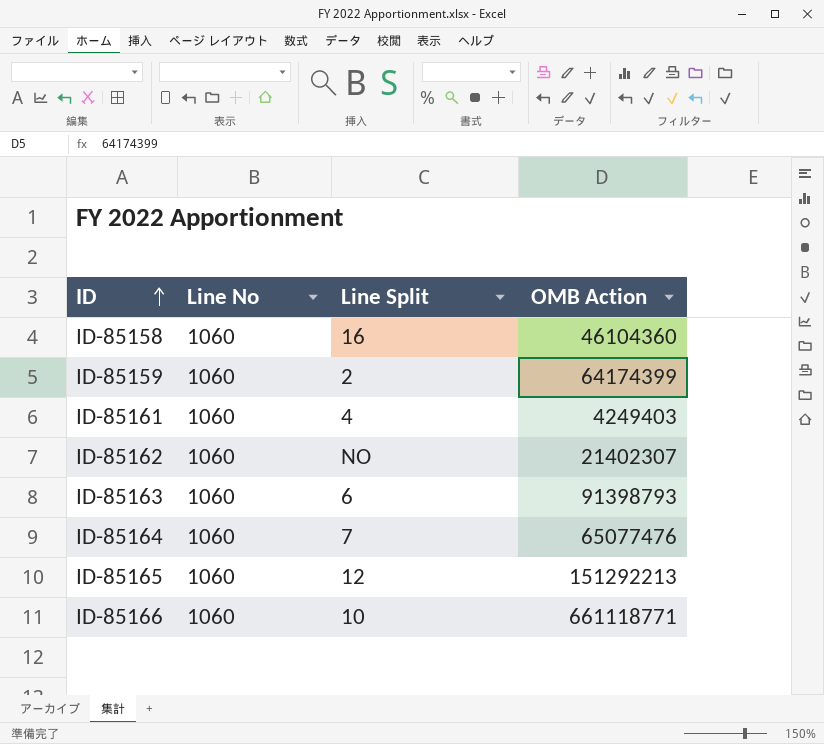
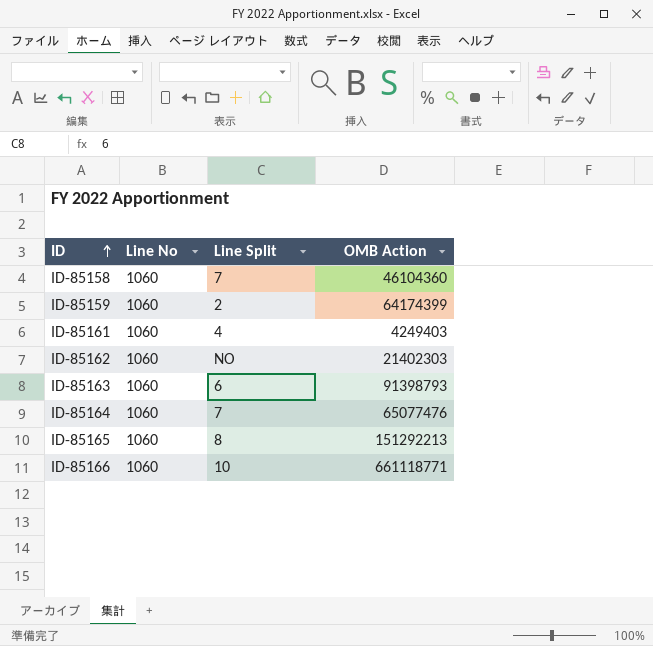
ID-85158 | Line Split: 16 -> 7
ID-85162 | OMB Action: 21402307 -> 21402303
ID-85165 | Line Split: 12 -> 8

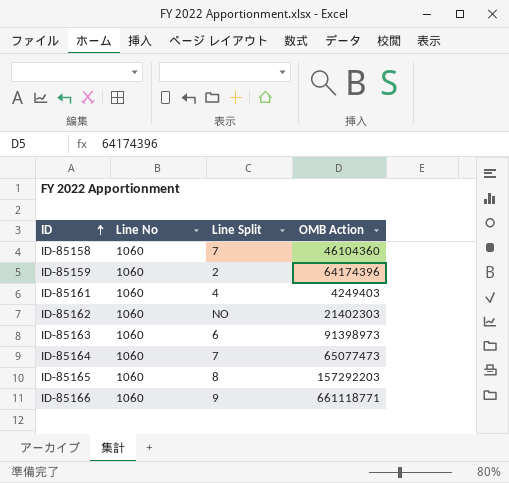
ID-85159 | OMB Action: 64174399 -> 64174396
ID-85163 | OMB Action: 91398793 -> 91398973
ID-85164 | OMB Action: 65077476 -> 65077473
ID-85165 | OMB Action: 151292213 -> 157292203
ID-85166 | Line Split: 10 -> 9

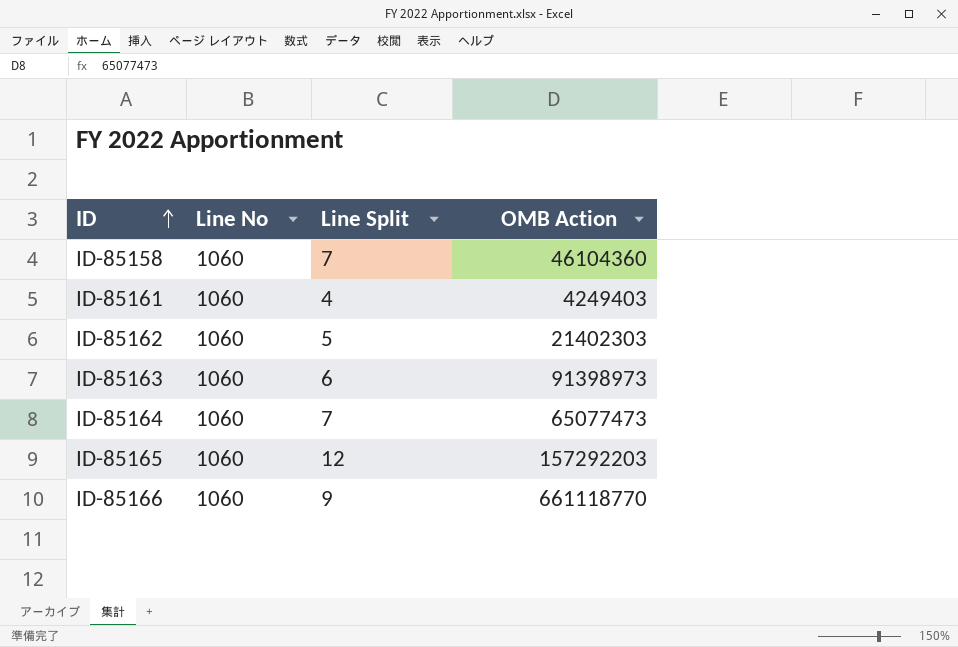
row ID-85159: 1060 | 2 | 64174396 -> none
ID-85162 | Line Split: NO -> 5
ID-85165 | Line Split: 8 -> 12
ID-85166 | OMB Action: 661118771 -> 661118770

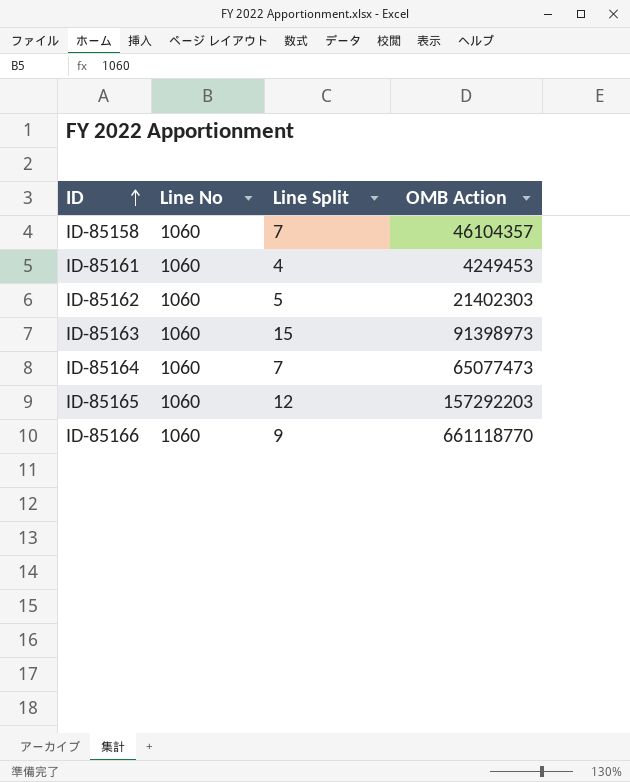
ID-85158 | OMB Action: 46104360 -> 46104357
ID-85161 | OMB Action: 4249403 -> 4249453
ID-85163 | Line Split: 6 -> 15

